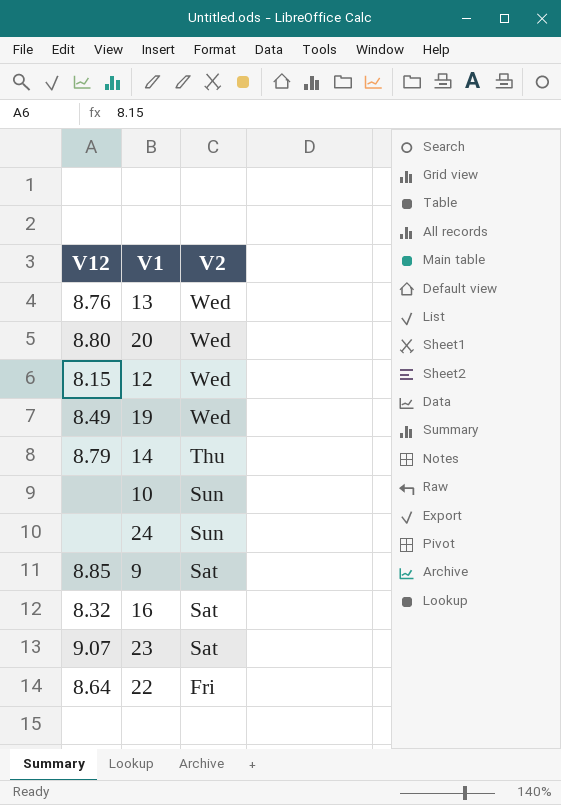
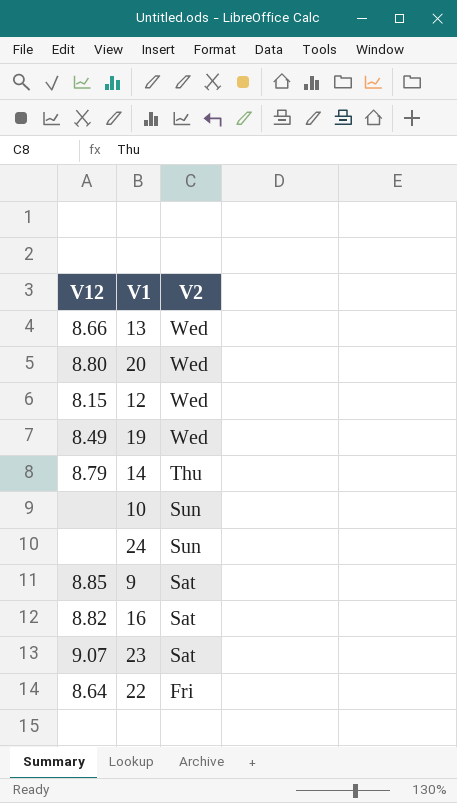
13 | V12: 8.76 -> 8.66
16 | V12: 8.32 -> 8.82

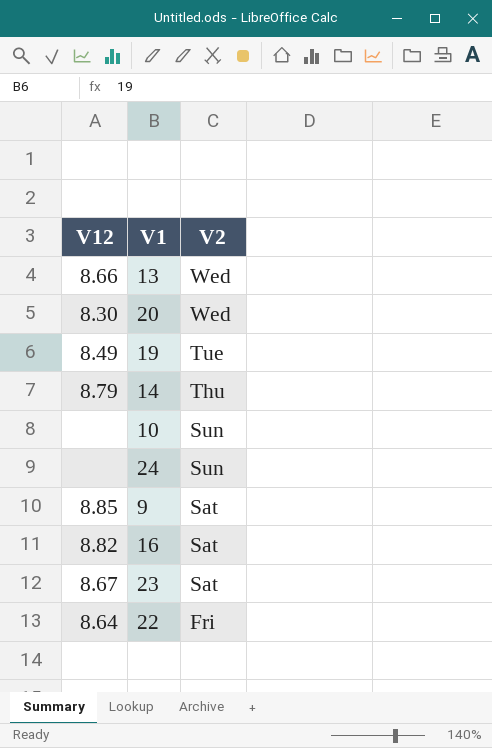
row 12: 8.15 | Wed -> none
20 | V12: 8.80 -> 8.30
19 | V2: Wed -> Tue
23 | V12: 9.07 -> 8.67

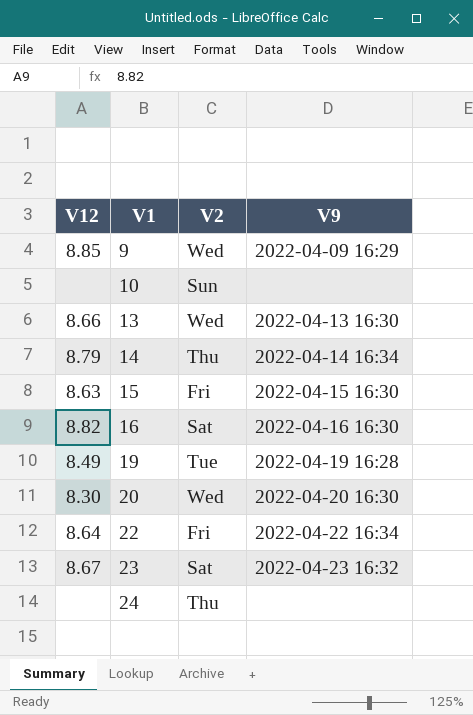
row order: V2 descending -> V1 ascending
column V9 | position: none -> 4
9 | V2: Sat -> Wed
row 15: none -> 8.63 | Fri | 2022-04-15 16:30
24 | V2: Sun -> Thu

